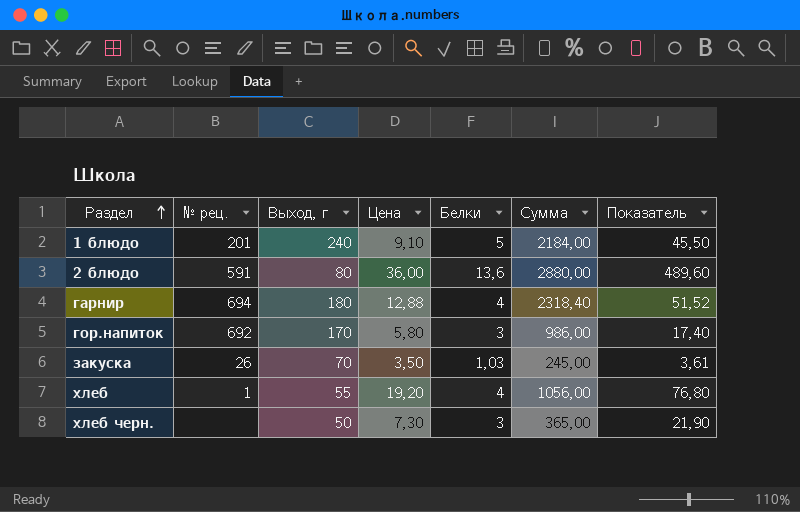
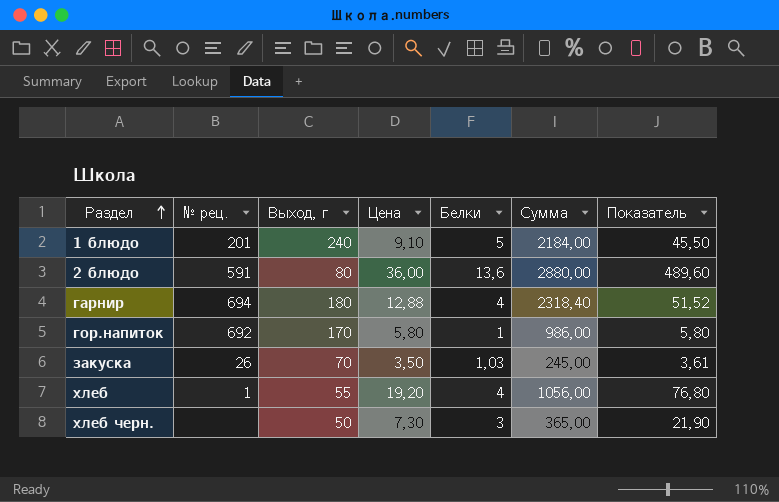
гор.напиток | Белки: 3 -> 1
гор.напиток | Показатель: 17,40 -> 5,80

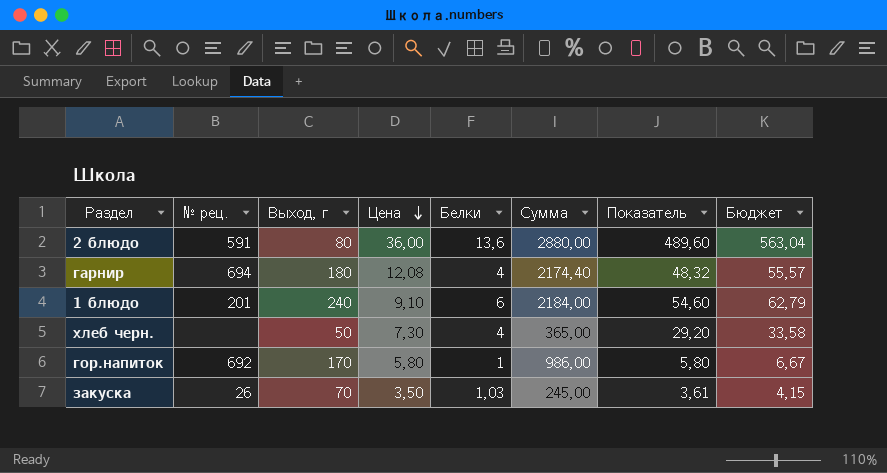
row order: Раздел ascending -> Цена descending
column Бюджет | formula: none -> [Показатель] * 1,15
row хлеб: 1 | 55 | 19,20 | 4 | 1056,00 | 76,80 -> none
гарнир | Цена: 12,88 -> 12,08
гарнир | Сумма: 2318,40 -> 2174,40
гарнир | Показатель: 51,52 -> 48,32
1 блюдо | Белки: 5 -> 6
1 блюдо | Показатель: 45,50 -> 54,60
хлеб черн. | Белки: 3 -> 4
хлеб черн. | Показатель: 21,90 -> 29,20

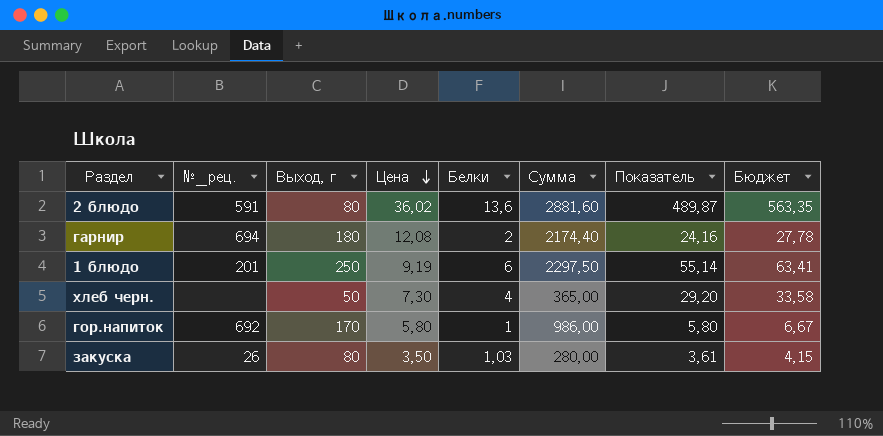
column name: № рец. -> №_рец.
2 блюдо | Цена: 36,00 -> 36,02
2 блюдо | Сумма: 2880,00 -> 2881,60
2 блюдо | Показатель: 489,60 -> 489,87
2 блюдо | Бюджет: 563,04 -> 563,35
гарнир | Белки: 4 -> 2
гарнир | Показатель: 48,32 -> 24,16
гарнир | Бюджет: 55,57 -> 27,78
1 блюдо | Выход, г: 240 -> 250
1 блюдо | Цена: 9,10 -> 9,19
1 блюдо | Сумма: 2184,00 -> 2297,50
1 блюдо | Показатель: 54,60 -> 55,14
1 блюдо | Бюджет: 62,79 -> 63,41
закуска | Выход, г: 70 -> 80
закуска | Сумма: 245,00 -> 280,00

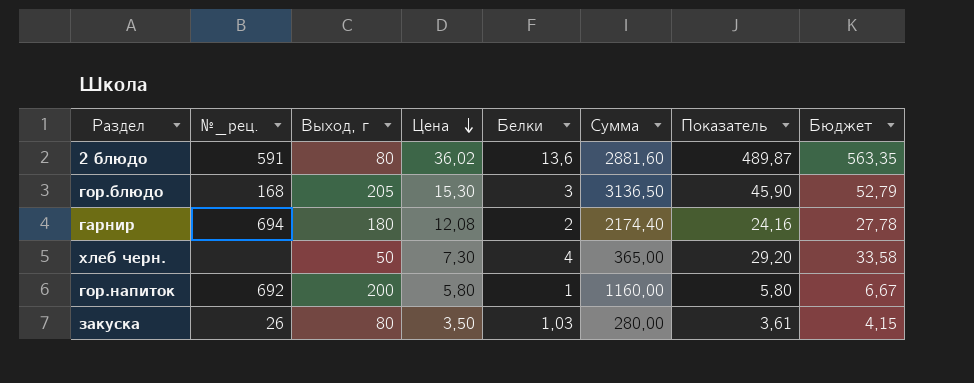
row 1 блюдо: 201 | 250 | 9,19 | 6 | 2297,50 | 55,14 | 63,41 -> none
row гор.блюдо: none -> 168 | 205 | 15,30 | 3 | 3136,50 | 45,90 | 52,79
гор.напиток | Выход, г: 170 -> 200
гор.напиток | Сумма: 986,00 -> 1160,00

